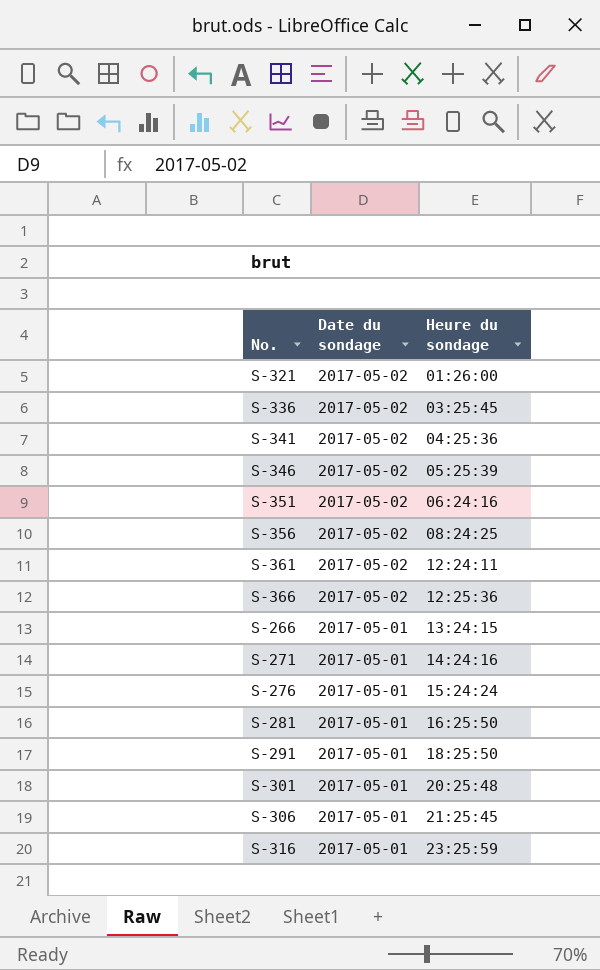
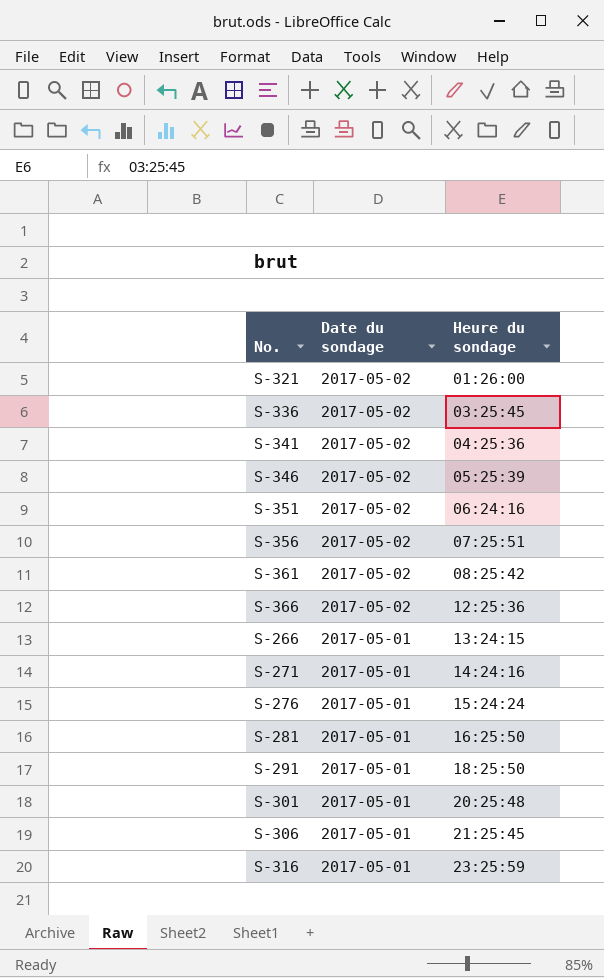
S-356 | Heure du sondage: 08:24:25 -> 07:25:51
S-361 | Heure du sondage: 12:24:11 -> 08:25:42

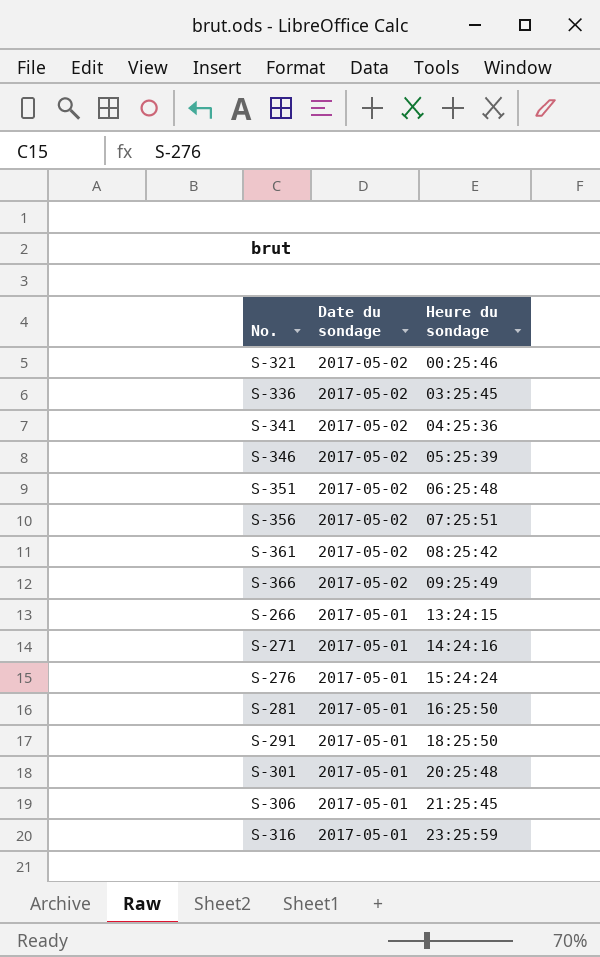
S-321 | Heure du sondage: 01:26:00 -> 00:25:46
S-351 | Heure du sondage: 06:24:16 -> 06:25:48
S-366 | Heure du sondage: 12:25:36 -> 09:25:49

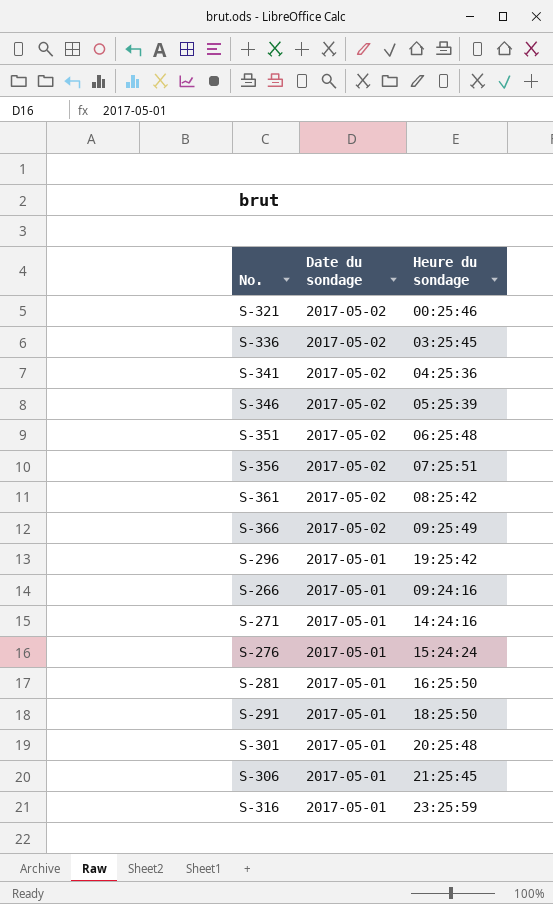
row S-296: none -> 2017-05-01 | 19:25:42
S-266 | Heure du sondage: 13:24:15 -> 09:24:16

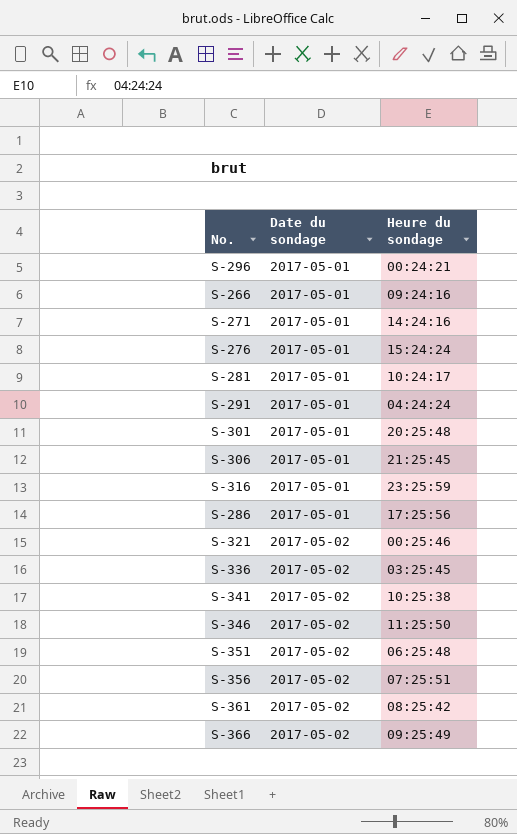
row order: Date du sondage descending -> Date du sondage ascending
S-296 | Heure du sondage: 19:25:42 -> 00:24:21
S-281 | Heure du sondage: 16:25:50 -> 10:24:17
S-291 | Heure du sondage: 18:25:50 -> 04:24:24
row S-286: none -> 2017-05-01 | 17:25:56
S-341 | Heure du sondage: 04:25:36 -> 10:25:38
S-346 | Heure du sondage: 05:25:39 -> 11:25:50

